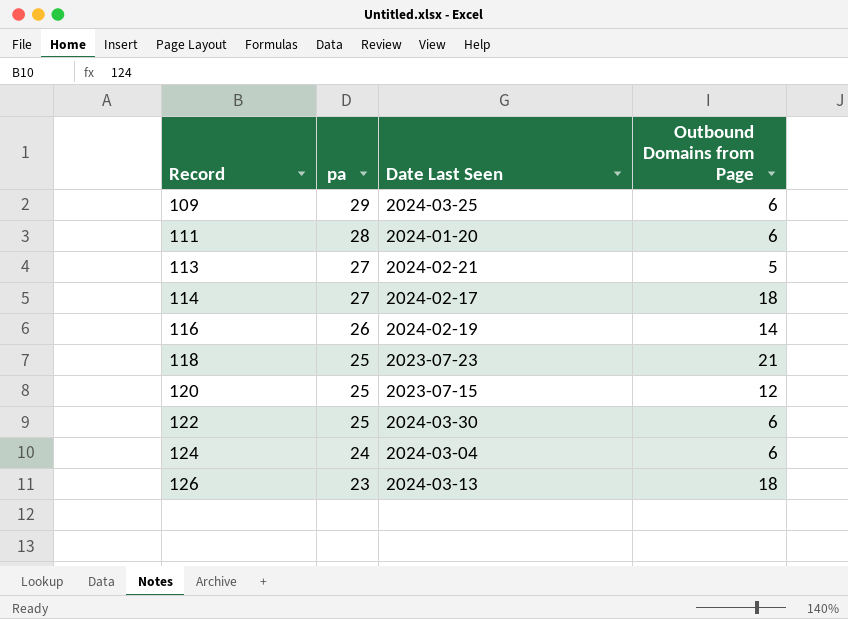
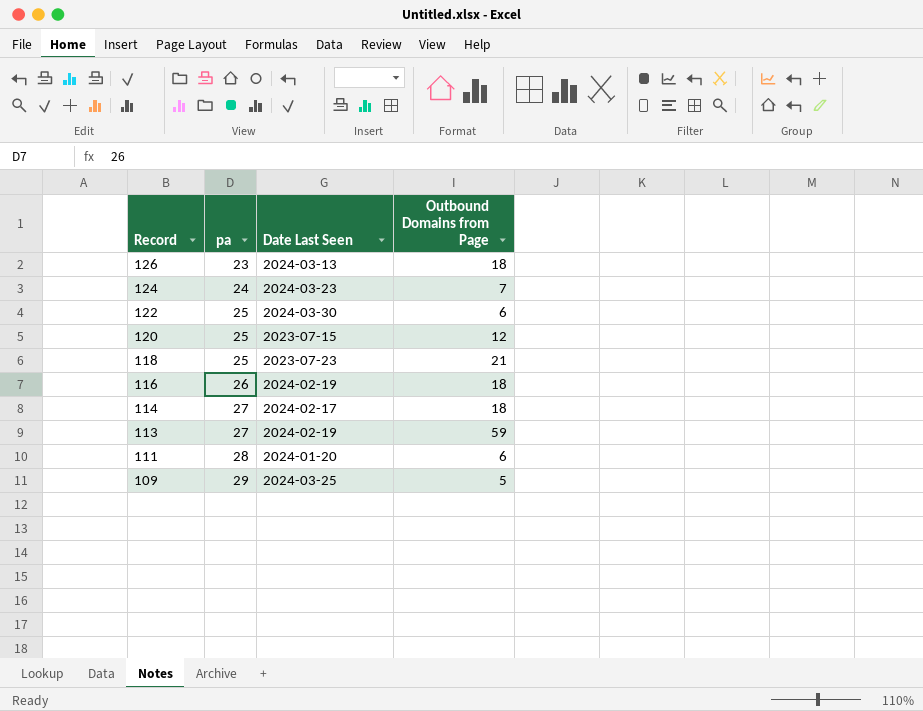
row order: Record ascending -> Record descending
124 | Date Last Seen: 2024-03-04 -> 2024-03-23
124 | Outbound Domains from Page: 6 -> 7
116 | Outbound Domains from Page: 14 -> 18
113 | Date Last Seen: 2024-02-21 -> 2024-02-19
113 | Outbound Domains from Page: 5 -> 59
109 | Outbound Domains from Page: 6 -> 5

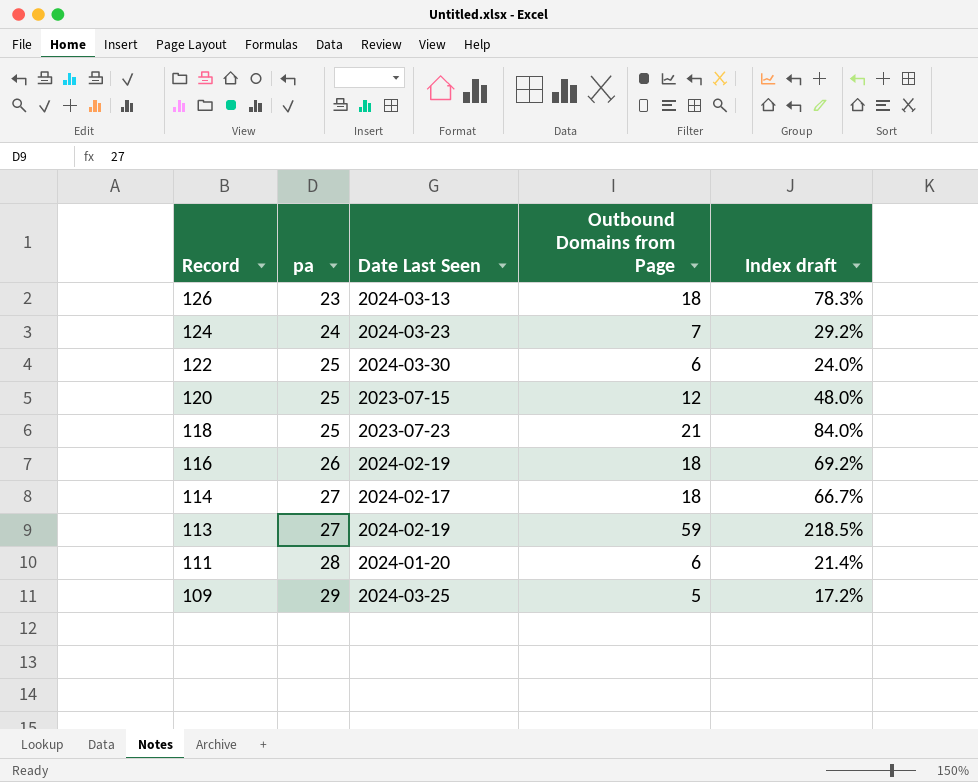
column Index draft | formula: none -> [Outbound Domains from Page] / [pa]

